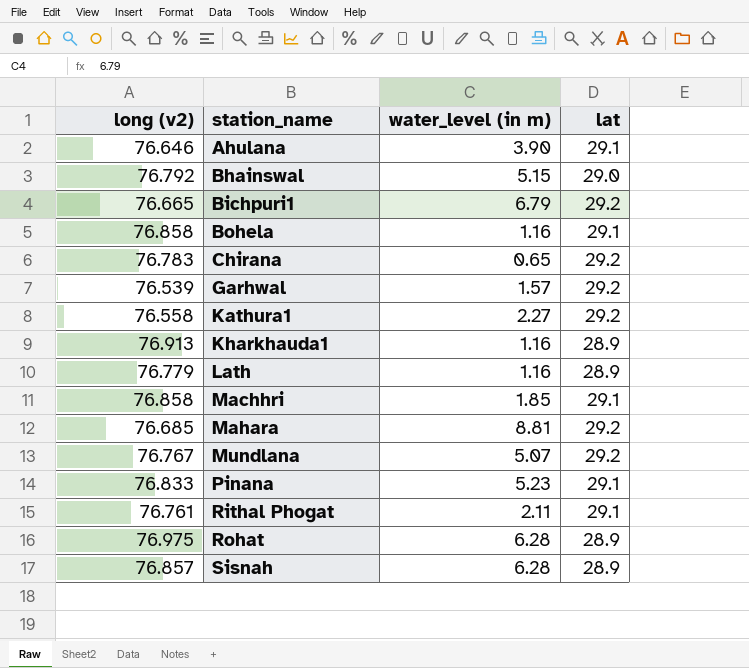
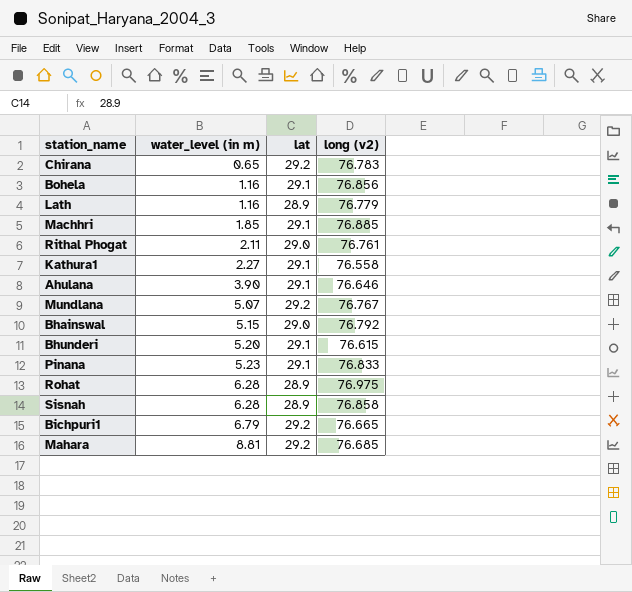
row order: station_name ascending -> water_level (in m) ascending
column long (v2) | position: 1 -> 4
row Garhwal: 76.539 | 1.57 | 29.2 -> none
row Kharkhauda1: 76.913 | 1.16 | 28.9 -> none
Bohela | long (v2): 76.858 -> 76.856
Machhri | long (v2): 76.858 -> 76.885
Rithal Phogat | lat: 29.1 -> 29.0
Kathura1 | lat: 29.2 -> 29.1
row Bhunderi: none -> 5.20 | 29.1 | 76.615
Sisnah | long (v2): 76.857 -> 76.858

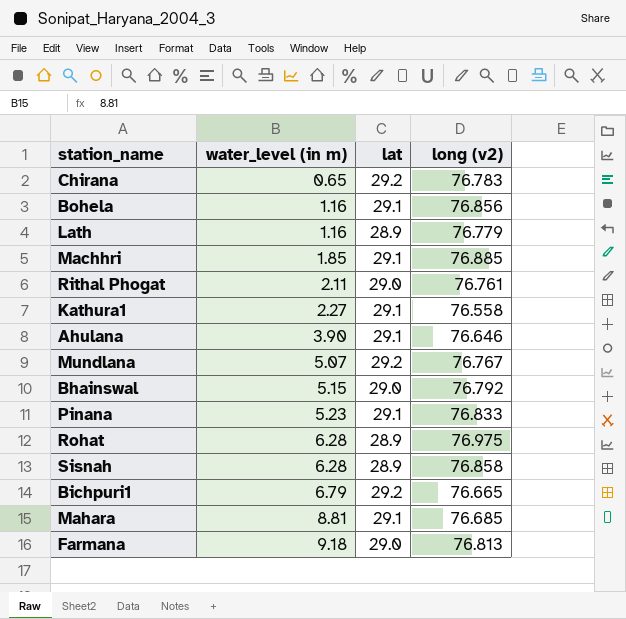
row Bhunderi: 5.20 | 29.1 | 76.615 -> none
Mahara | lat: 29.2 -> 29.1
row Farmana: none -> 9.18 | 29.0 | 76.813

